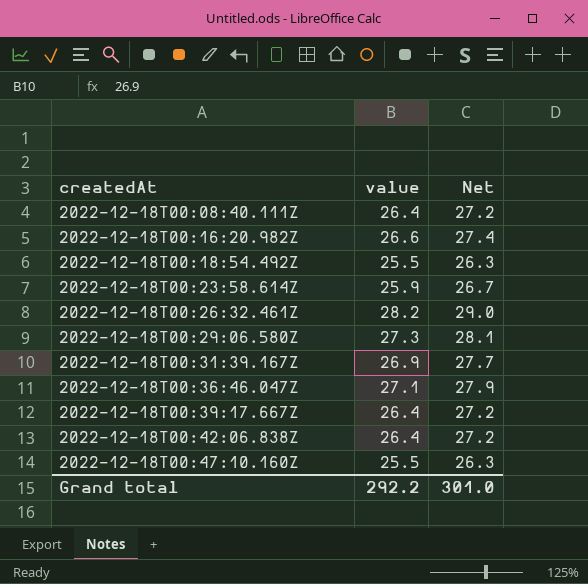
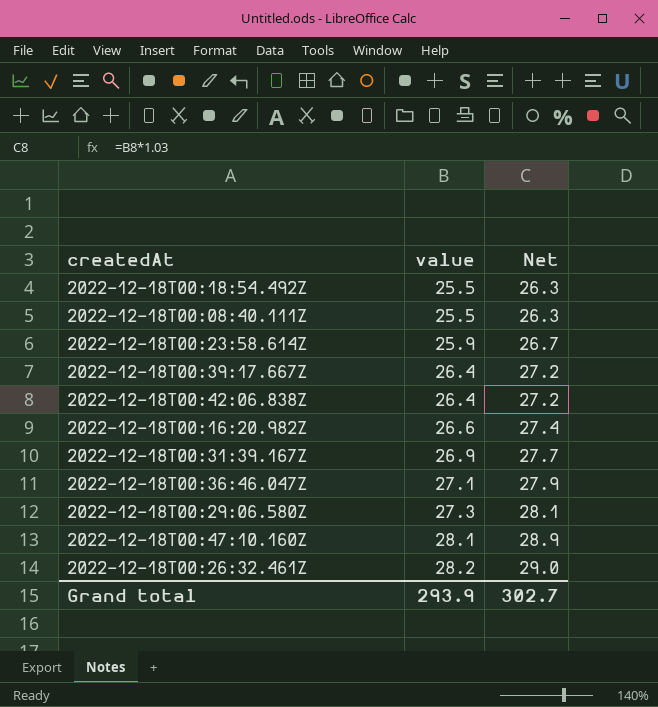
row order: createdAt ascending -> value ascending
2022-12-18T00:08:40.111Z | value: 26.4 -> 25.5
2022-12-18T00:08:40.111Z | Net: 27.2 -> 26.3
2022-12-18T00:47:10.160Z | value: 25.5 -> 28.1
2022-12-18T00:47:10.160Z | Net: 26.3 -> 28.9
Grand total | value: 292.2 -> 293.9
Grand total | Net: 301.0 -> 302.7

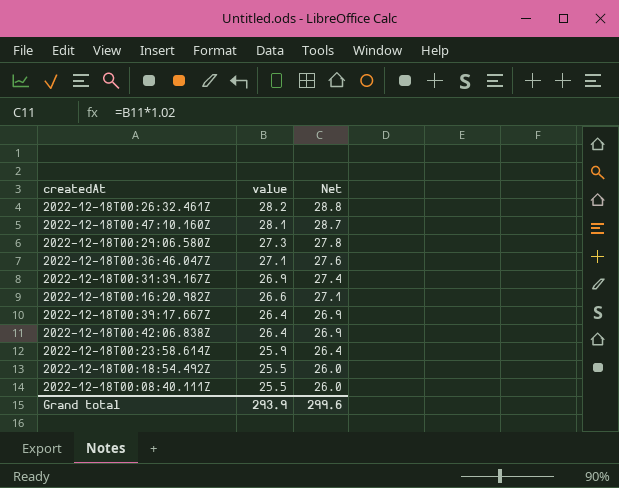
row order: value ascending -> value descending
column Net | formula: [value] * 1.03 -> [value] * 1.02
Grand total | Net: 302.7 -> 299.6

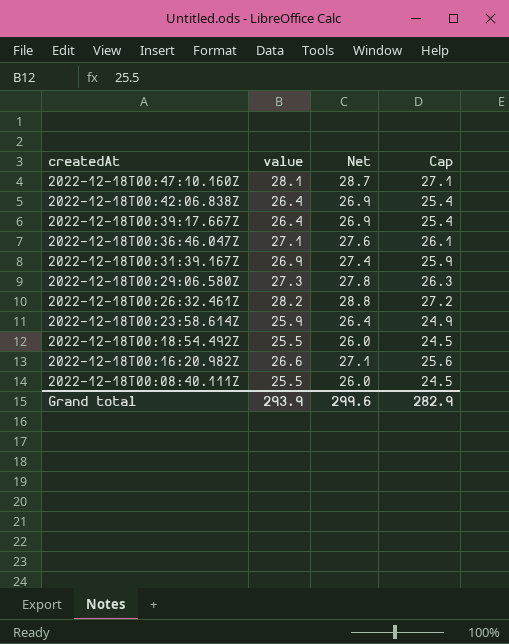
row order: value descending -> createdAt descending
column Cap | formula: none -> [value] - 1

